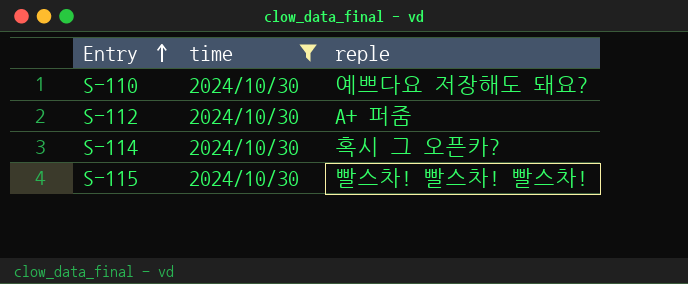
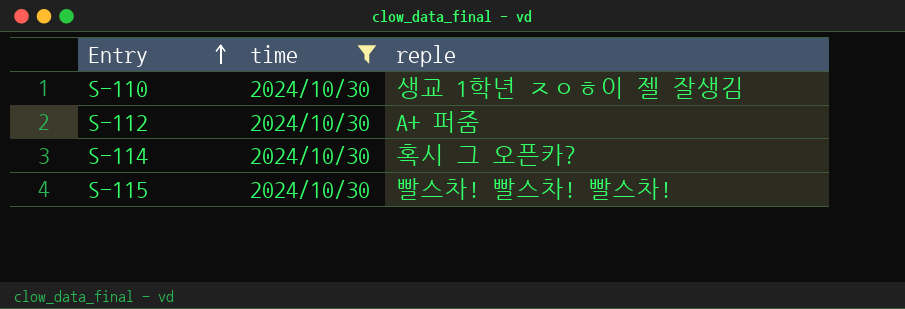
S-110 | reple: 예쁘다요 저장해도 돼요? -> 생교 1학년 ㅈㅇㅎ이 젤 잘생김

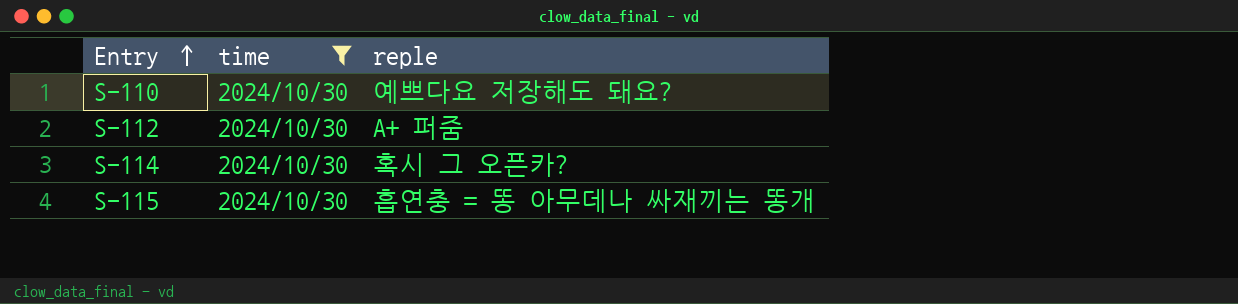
S-110 | reple: 생교 1학년 ㅈㅇㅎ이 젤 잘생김 -> 예쁘다요 저장해도 돼요?
S-115 | reple: 빨스차! 빨스차! 빨스차! -> 흡연충 = 똥 아무데나 싸재끼는 똥개

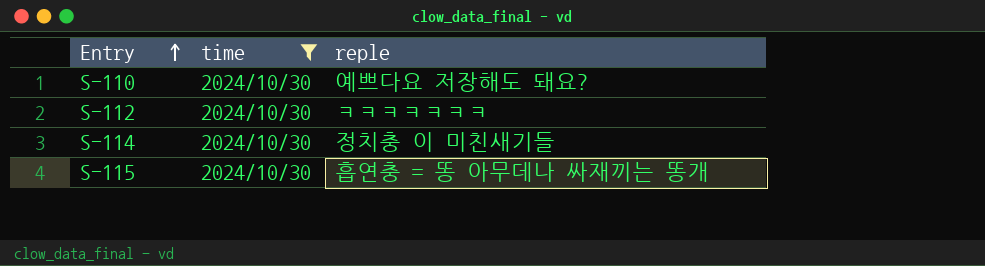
S-112 | reple: A+ 퍼줌 -> ㅋㅋㅋㅋㅋㅋㅋ
S-114 | reple: 혹시 그 오픈카? -> 정치충 이 미친새기들

